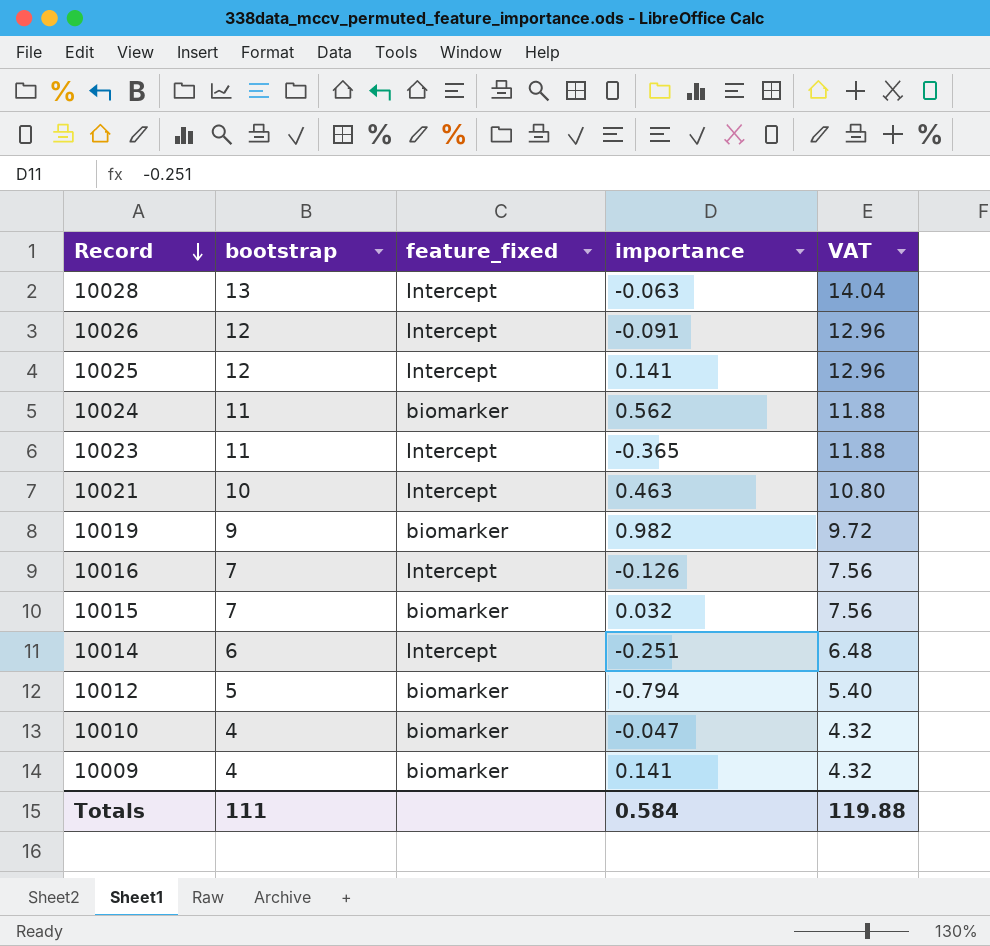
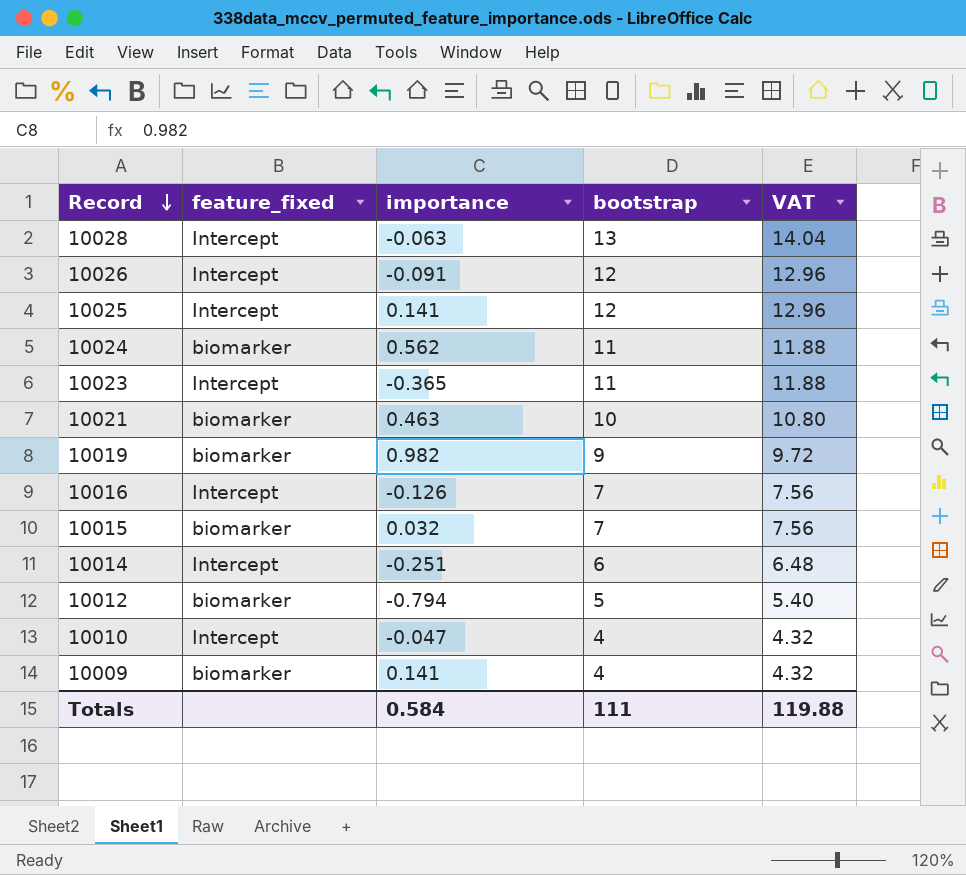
column bootstrap | position: 2 -> 4
10021 | feature_fixed: Intercept -> biomarker
10010 | feature_fixed: biomarker -> Intercept

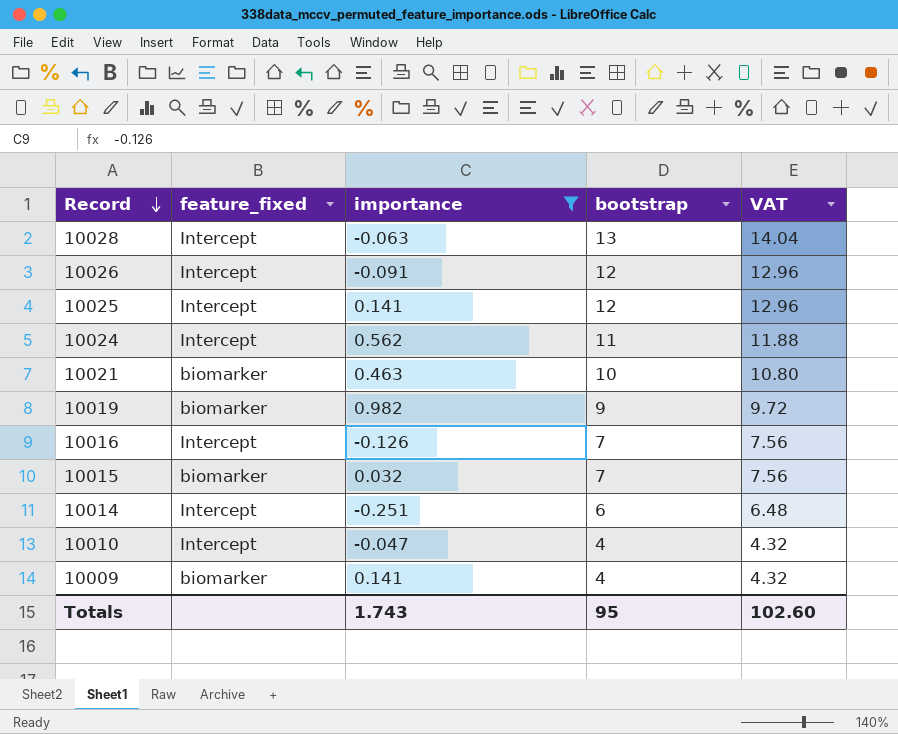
filter: none -> importance >= -0.251
10024 | feature_fixed: biomarker -> Intercept
Totals | importance: 0.584 -> 1.743
Totals | bootstrap: 111 -> 95
Totals | VAT: 119.88 -> 102.60

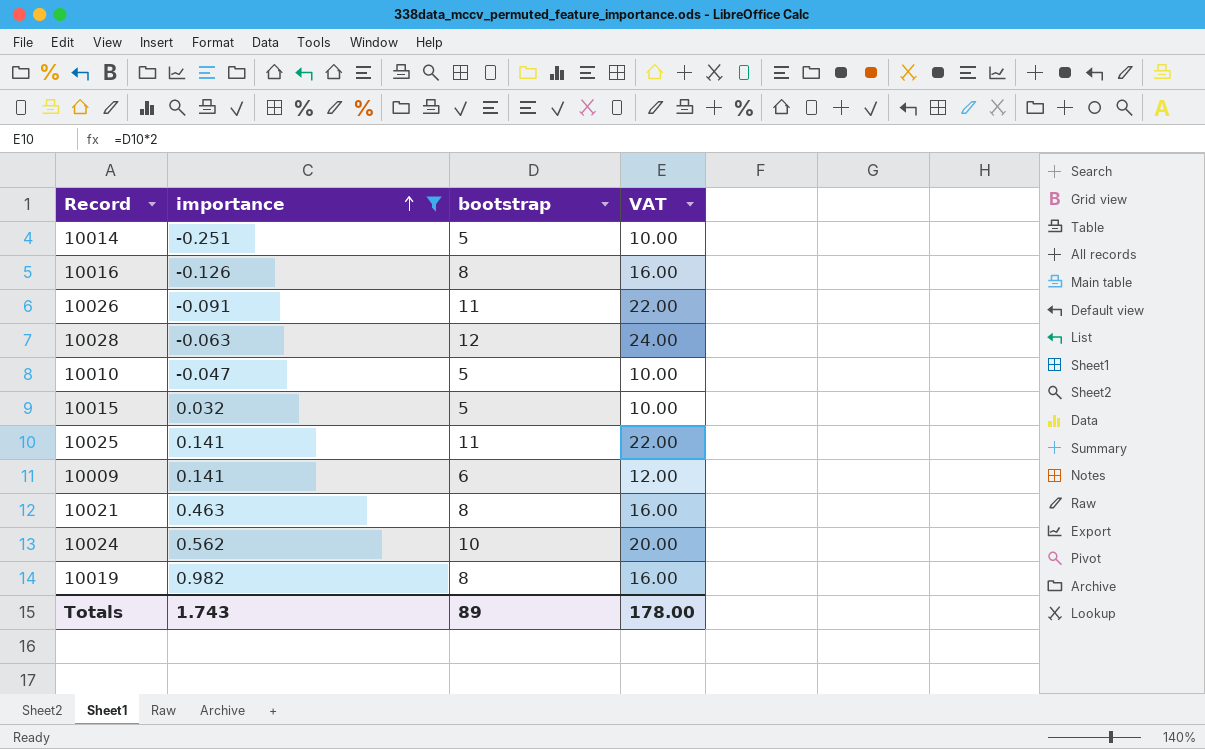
row order: Record descending -> importance ascending
column feature_fixed | position: 2 -> none
column VAT | formula: [bootstrap] * 1.08 -> [bootstrap] * 2
10014 | bootstrap: 6 -> 5
10016 | bootstrap: 7 -> 8
10026 | bootstrap: 12 -> 11
10028 | bootstrap: 13 -> 12
10010 | bootstrap: 4 -> 5
10015 | bootstrap: 7 -> 5
10025 | bootstrap: 12 -> 11
10009 | bootstrap: 4 -> 6
10021 | bootstrap: 10 -> 8
10024 | bootstrap: 11 -> 10
10019 | bootstrap: 9 -> 8
Totals | bootstrap: 95 -> 89
Totals | VAT: 102.60 -> 178.00

